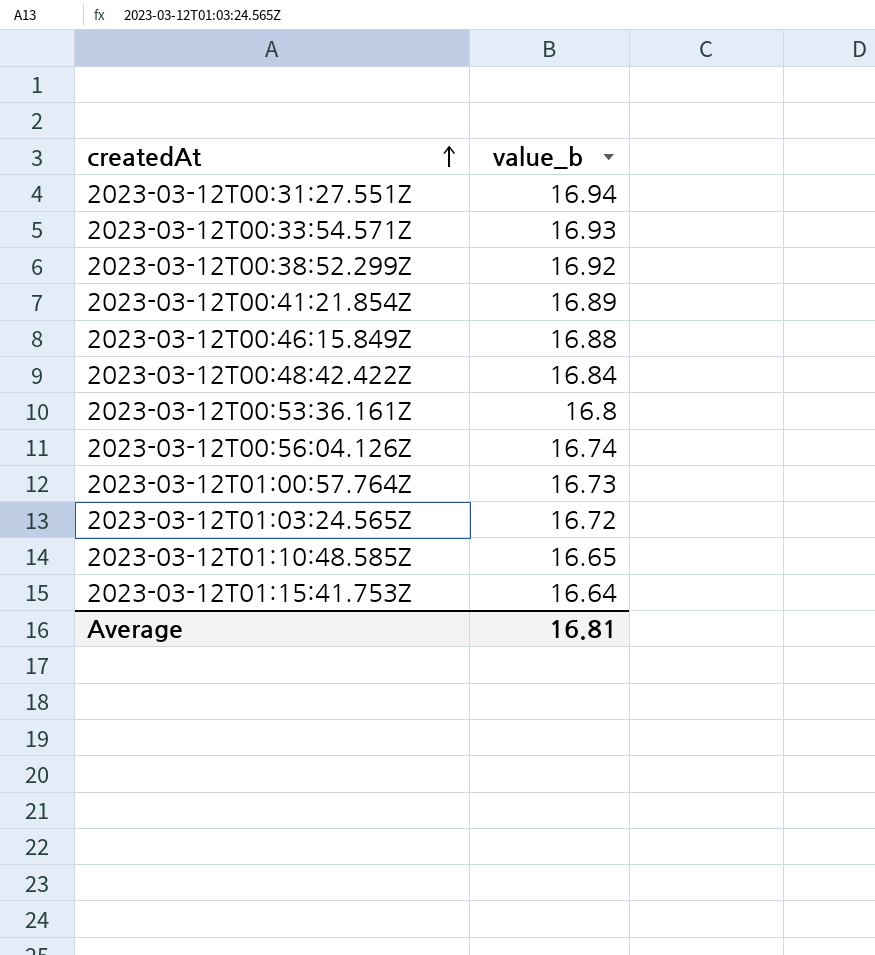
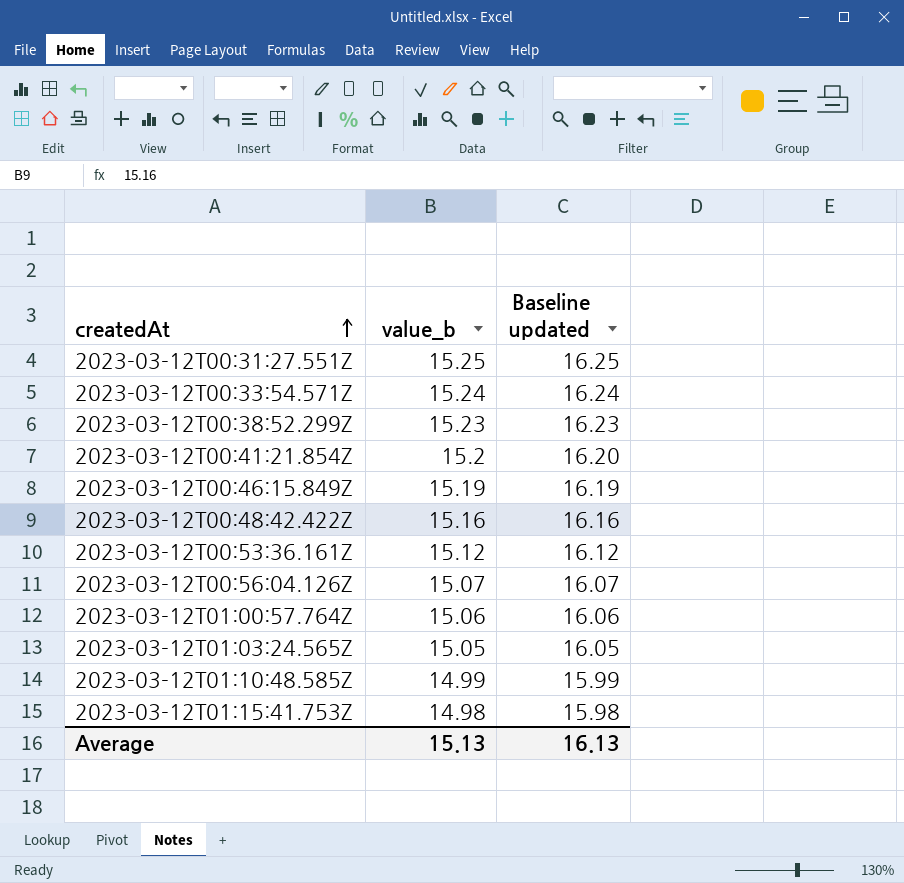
column Baseline updated | formula: none -> [value_b] + 1
2023-03-12T00:31:27.551Z | value_b: 16.94 -> 15.25
2023-03-12T00:33:54.571Z | value_b: 16.93 -> 15.24
2023-03-12T00:38:52.299Z | value_b: 16.92 -> 15.23
2023-03-12T00:41:21.854Z | value_b: 16.89 -> 15.2
2023-03-12T00:46:15.849Z | value_b: 16.88 -> 15.19
2023-03-12T00:48:42.422Z | value_b: 16.84 -> 15.16
2023-03-12T00:53:36.161Z | value_b: 16.8 -> 15.12
2023-03-12T00:56:04.126Z | value_b: 16.74 -> 15.07
2023-03-12T01:00:57.764Z | value_b: 16.73 -> 15.06
2023-03-12T01:03:24.565Z | value_b: 16.72 -> 15.05
2023-03-12T01:10:48.585Z | value_b: 16.65 -> 14.99
2023-03-12T01:15:41.753Z | value_b: 16.64 -> 14.98
Average | value_b: 16.81 -> 15.13

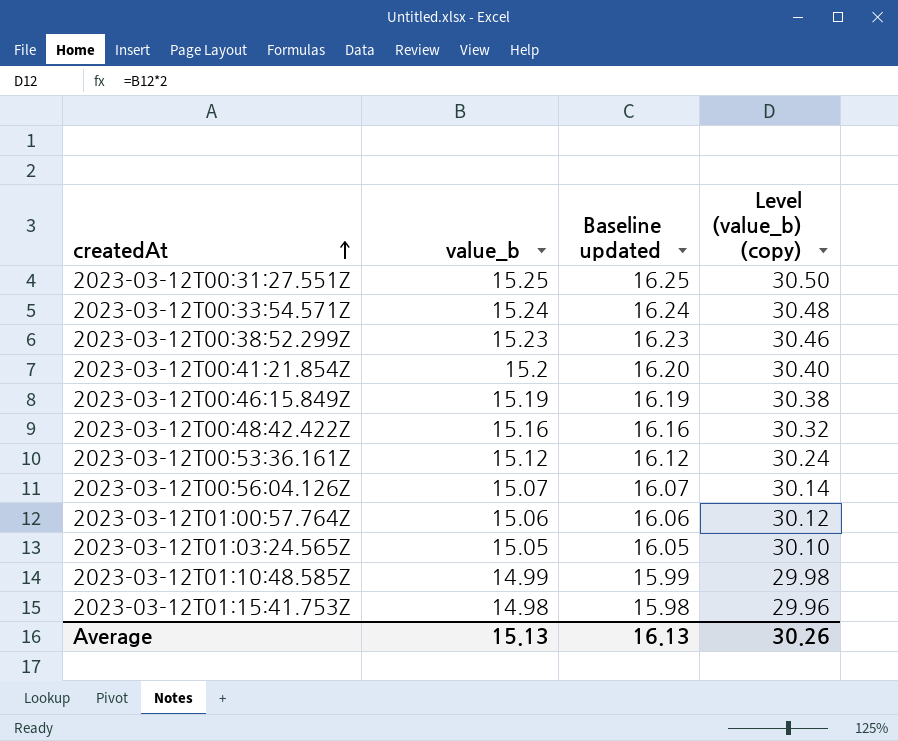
column Level (value_b) (copy) | formula: none -> [value_b] * 2

